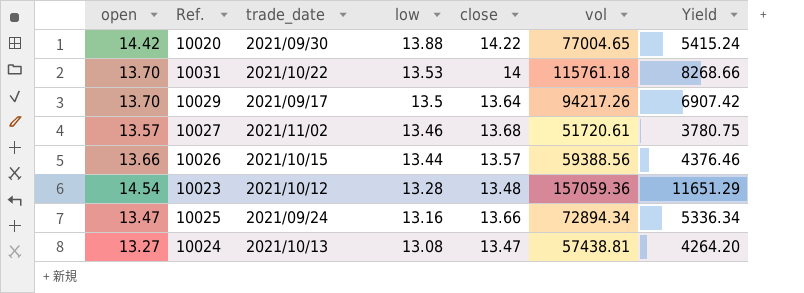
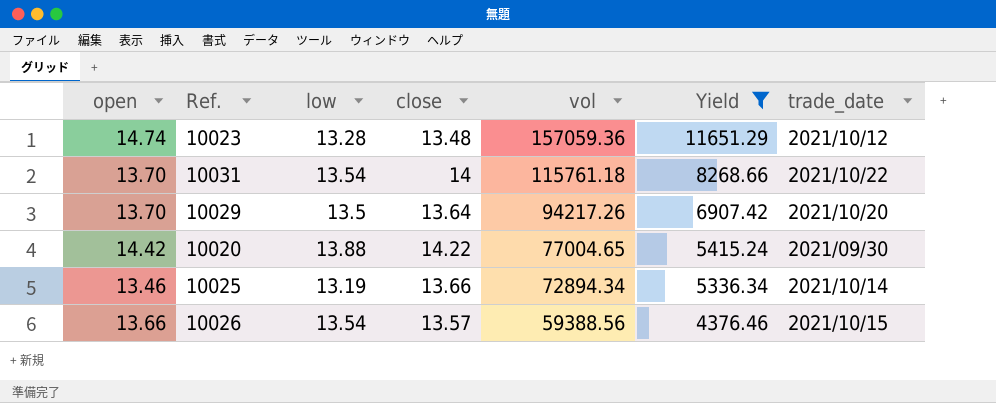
filter: none -> Yield >= 4376.46
row order: low descending -> vol descending
column trade_date | position: 3 -> 7
10023 | open: 14.54 -> 14.74
10031 | low: 13.53 -> 13.54
10029 | trade_date: 2021/09/17 -> 2021/10/20
10025 | open: 13.47 -> 13.46
10025 | low: 13.16 -> 13.19
10025 | trade_date: 2021/09/24 -> 2021/10/14
10026 | low: 13.44 -> 13.54

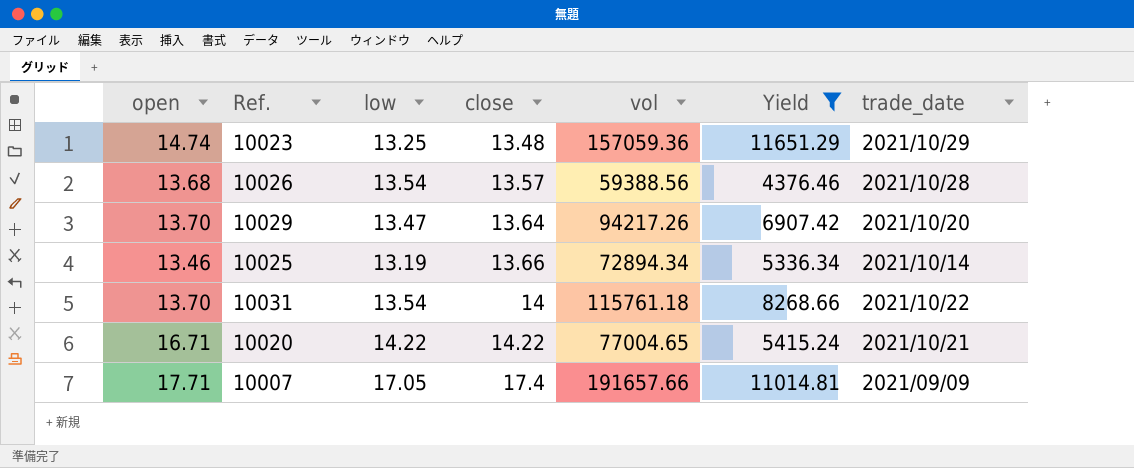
row order: vol descending -> close ascending
10023 | low: 13.28 -> 13.25
10023 | trade_date: 2021/10/12 -> 2021/10/29
10026 | open: 13.66 -> 13.68
10026 | trade_date: 2021/10/15 -> 2021/10/28
10029 | low: 13.5 -> 13.47
10020 | open: 14.42 -> 16.71
10020 | low: 13.88 -> 14.22
10020 | trade_date: 2021/09/30 -> 2021/10/21
row 10007: none -> 17.71 | 17.05 | 17.4 | 191657.66 | 11014.81 | 2021/09/09

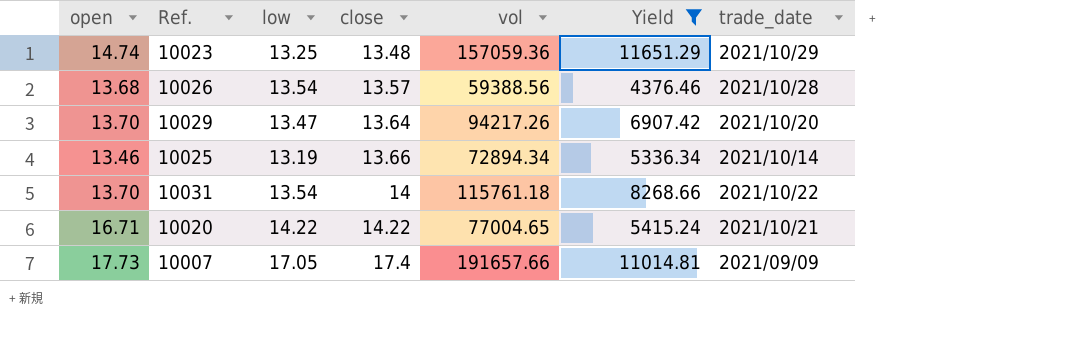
10007 | open: 17.71 -> 17.73

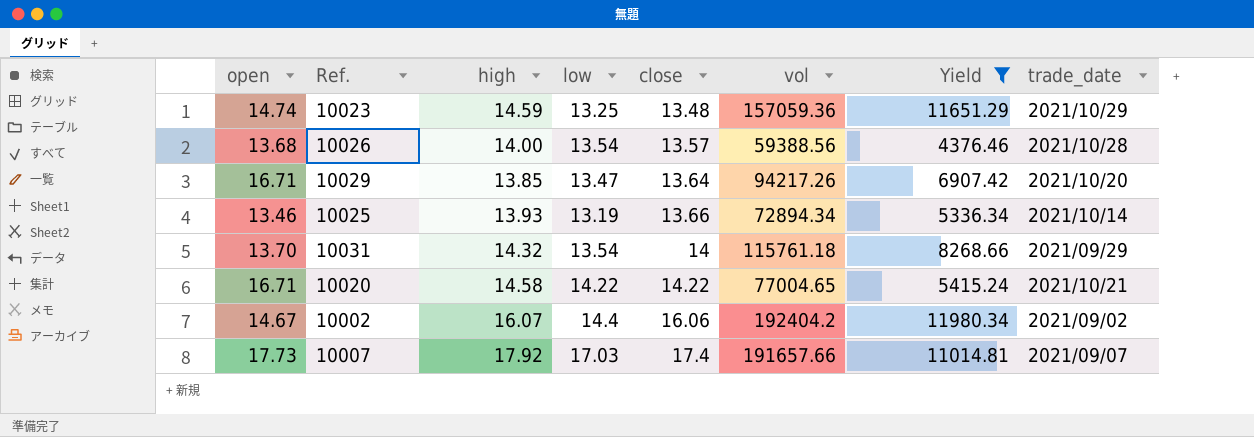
column high | position: none -> 3
10029 | open: 13.70 -> 16.71
10031 | trade_date: 2021/10/22 -> 2021/09/29
row 10002: none -> 14.67 | 16.07 | 14.4 | 16.06 | 192404.2 | 11980.34 | 2021/09/02
10007 | low: 17.05 -> 17.03
10007 | trade_date: 2021/09/09 -> 2021/09/07

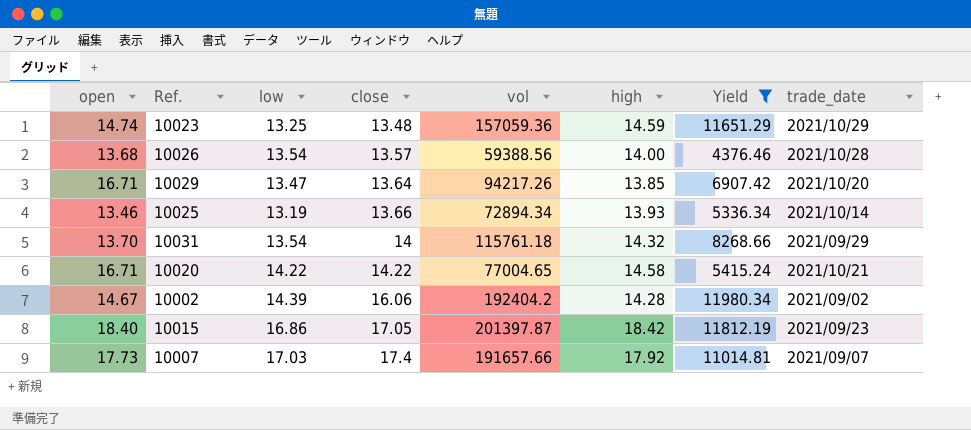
column high | position: 3 -> 6
10002 | low: 14.4 -> 14.39
10002 | high: 16.07 -> 14.28
row 10015: none -> 18.40 | 16.86 | 17.05 | 201397.87 | 18.42 | 11812.19 | 2021/09/23

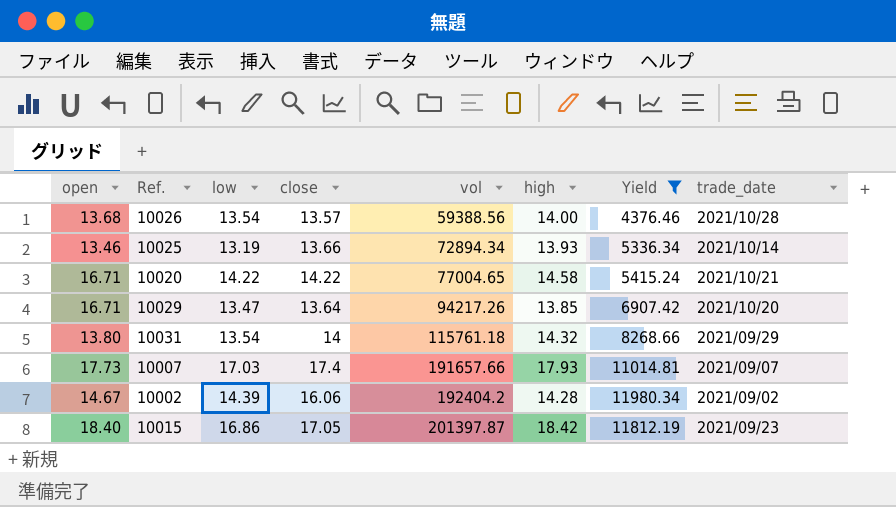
row order: close ascending -> vol ascending
row 10023: 14.74 | 13.25 | 13.48 | 157059.36 | 14.59 | 11651.29 | 2021/10/29 -> none
10031 | open: 13.70 -> 13.80
10007 | high: 17.92 -> 17.93

